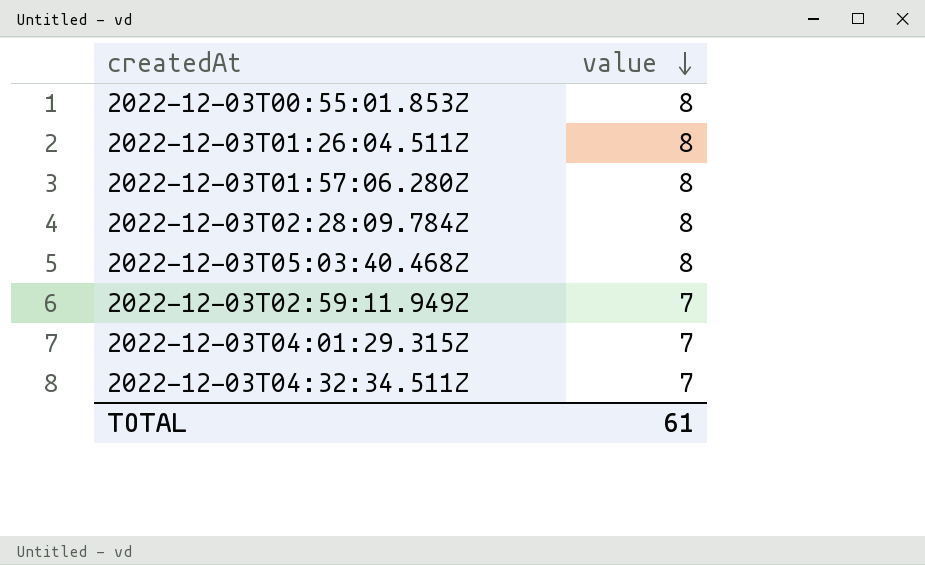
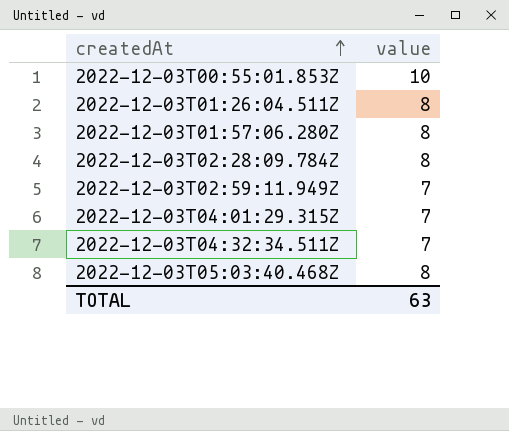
row order: value descending -> createdAt ascending
2022-12-03T00:55:01.853Z | value: 8 -> 10
TOTAL | value: 61 -> 63

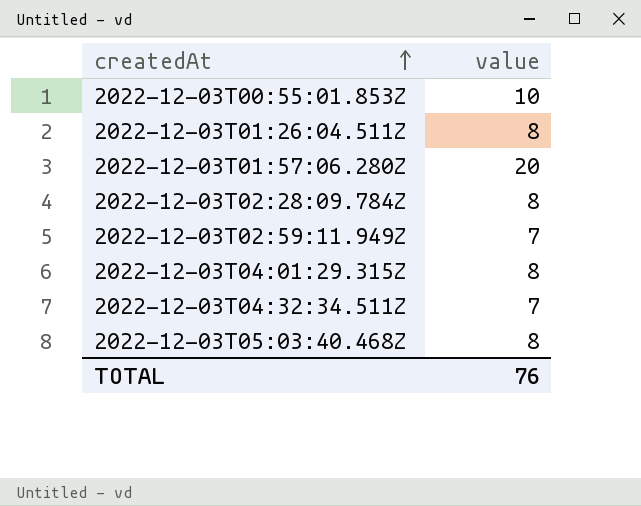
2022-12-03T01:57:06.280Z | value: 8 -> 20
2022-12-03T04:01:29.315Z | value: 7 -> 8
TOTAL | value: 63 -> 76

